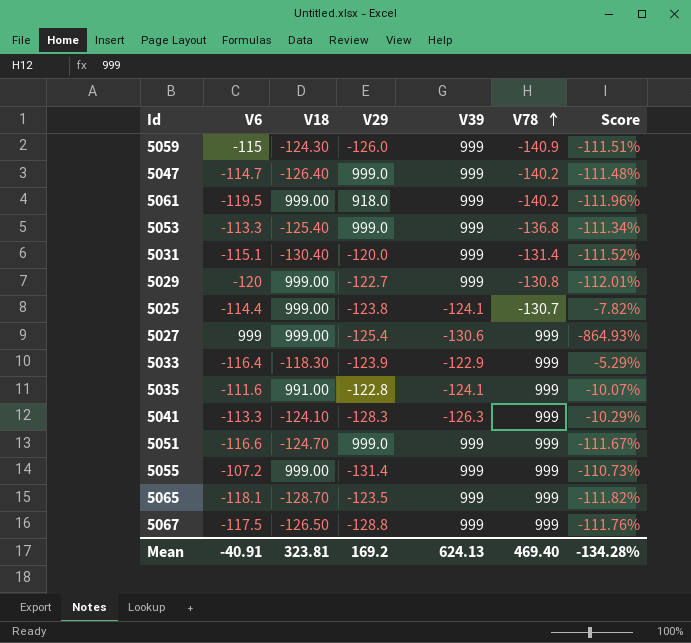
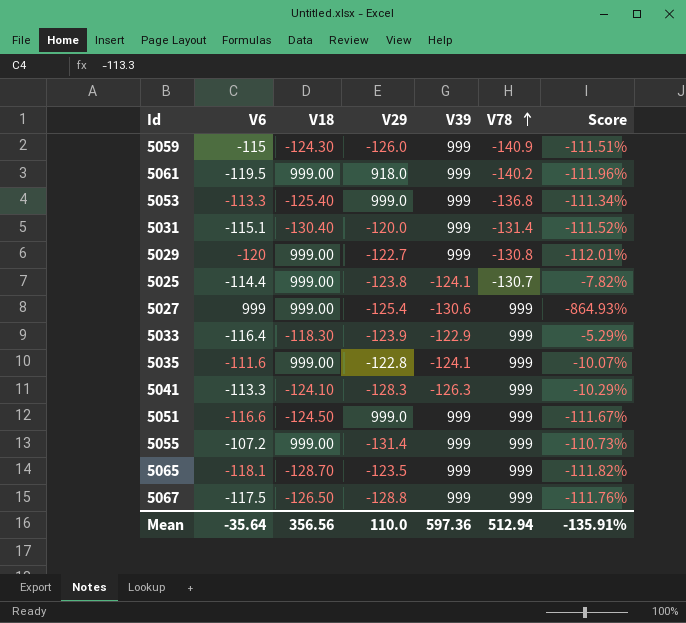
row 5047: -114.7 | -126.40 | 999.0 | 999 | -140.2 | -111.48% -> none
5035 | V18: 991.00 -> 999.00
5051 | V18: -124.70 -> -124.50
Mean | V6: -40.91 -> -35.64
Mean | V18: 323.81 -> 356.56
Mean | V29: 169.2 -> 110.0
Mean | V39: 624.13 -> 597.36
Mean | V78: 469.40 -> 512.94
Mean | Score: -134.28% -> -135.91%

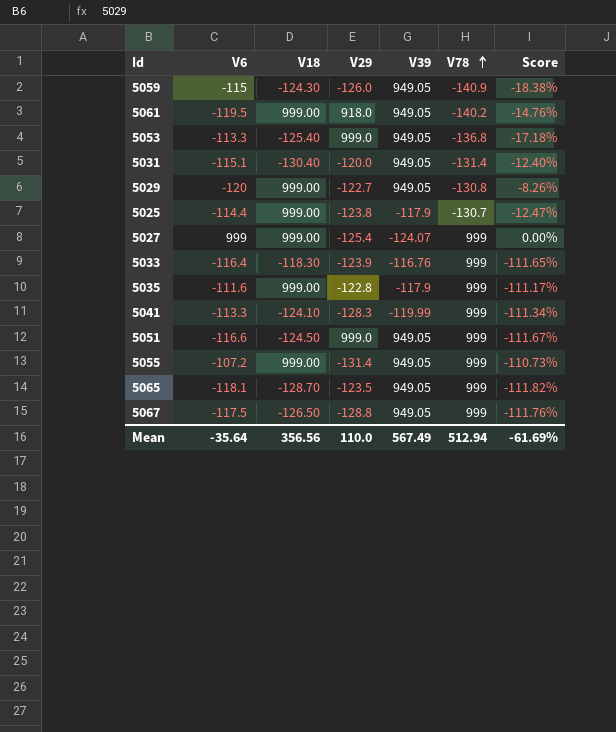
column Score | formula: ([V6] - [V39]) / [V39] -> ([V6] - [V78]) / [V78]
5059 | V39: 999 -> 949.05
5061 | V39: 999 -> 949.05
5053 | V39: 999 -> 949.05
5031 | V39: 999 -> 949.05
5029 | V39: 999 -> 949.05
5025 | V39: -124.1 -> -117.9
5027 | V39: -130.6 -> -124.07
5033 | V39: -122.9 -> -116.76
5035 | V39: -124.1 -> -117.9
5041 | V39: -126.3 -> -119.99
5051 | V39: 999 -> 949.05
5055 | V39: 999 -> 949.05
5065 | V39: 999 -> 949.05
5067 | V39: 999 -> 949.05
Mean | V39: 597.36 -> 567.49
Mean | Score: -135.91% -> -61.69%

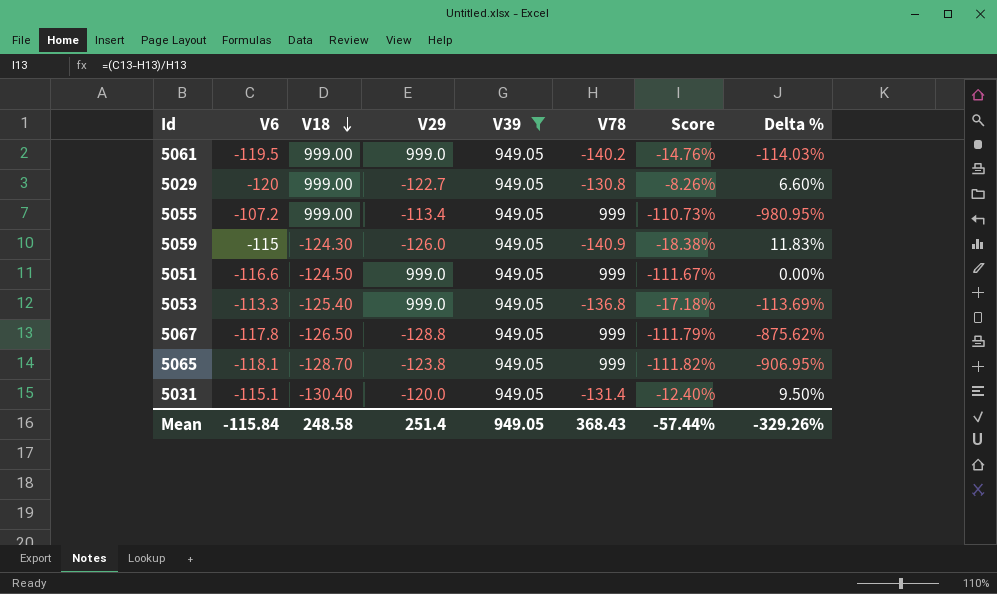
filter: none -> V39 = 949.05
row order: V78 ascending -> V18 descending
column Delta % | formula: none -> ([V78] - [V29]) / [V29]
5061 | V29: 918.0 -> 999.0
5055 | V29: -131.4 -> -113.4
5067 | V6: -117.5 -> -117.8
5067 | Score: -111.76% -> -111.79%
5065 | V29: -123.5 -> -123.8
Mean | V6: -35.64 -> -115.84
Mean | V18: 356.56 -> 248.58
Mean | V29: 110.0 -> 251.4
Mean | V39: 567.49 -> 949.05
Mean | V78: 512.94 -> 368.43
Mean | Score: -61.69% -> -57.44%

